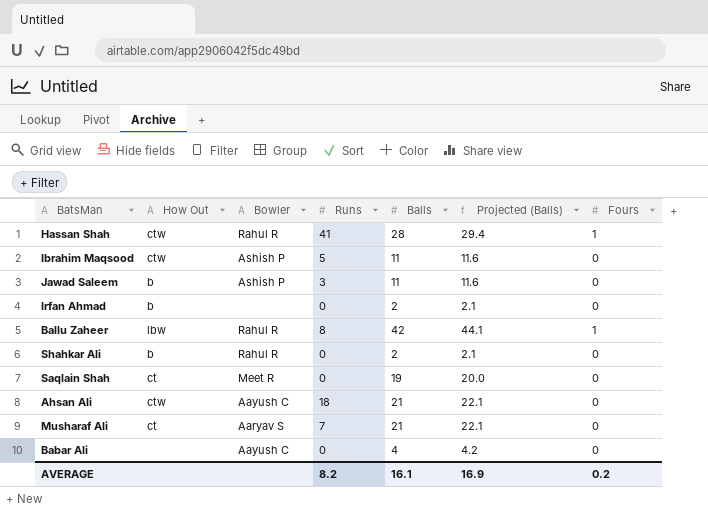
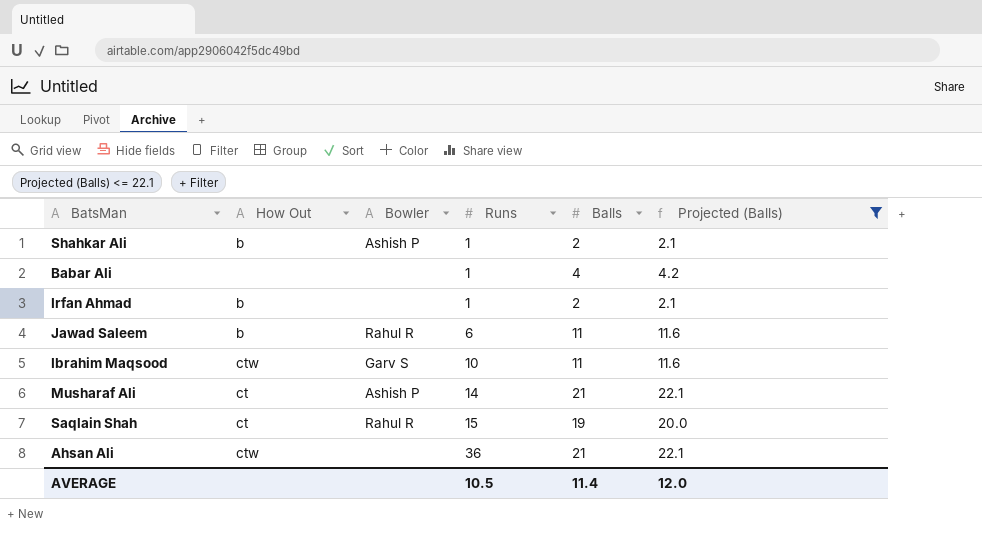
filter: none -> Projected (Balls) <= 22.1
row order: none -> Runs ascending
column Fours | position: 7 -> none
Shahkar Ali | Bowler: Rahul R -> Ashish P
Shahkar Ali | Runs: 0 -> 1
Babar Ali | Bowler: Aayush C -> none
Babar Ali | Runs: 0 -> 1
Irfan Ahmad | Runs: 0 -> 1
Jawad Saleem | Bowler: Ashish P -> Rahul R
Jawad Saleem | Runs: 3 -> 6
Ibrahim Maqsood | Bowler: Ashish P -> Garv S
Ibrahim Maqsood | Runs: 5 -> 10
Musharaf Ali | Bowler: Aaryav S -> Ashish P
Musharaf Ali | Runs: 7 -> 14
Saqlain Shah | Bowler: Meet R -> Rahul R
Saqlain Shah | Runs: 0 -> 15
Ahsan Ali | Bowler: Aayush C -> none
Ahsan Ali | Runs: 18 -> 36
AVERAGE | Runs: 8.2 -> 10.5
AVERAGE | Balls: 16.1 -> 11.4
AVERAGE | Projected (Balls): 16.9 -> 12.0

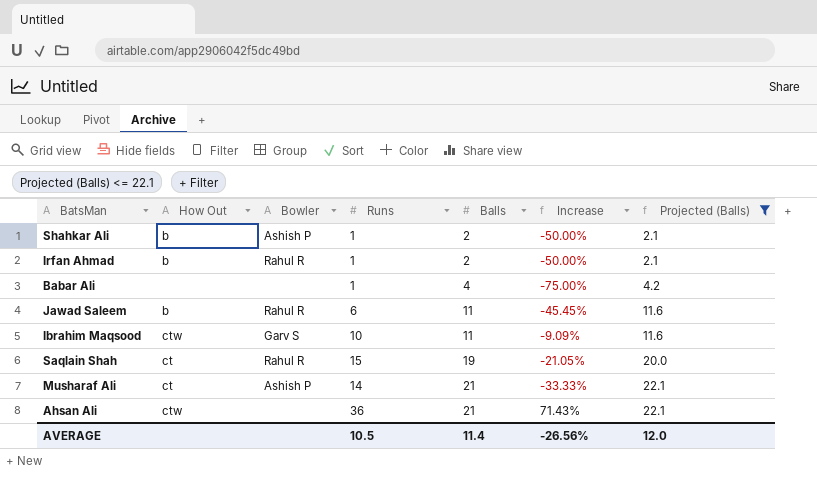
row order: Runs ascending -> Balls ascending
column Increase | formula: none -> ([Runs] - [Balls]) / [Balls]
Irfan Ahmad | Bowler: none -> Rahul R

